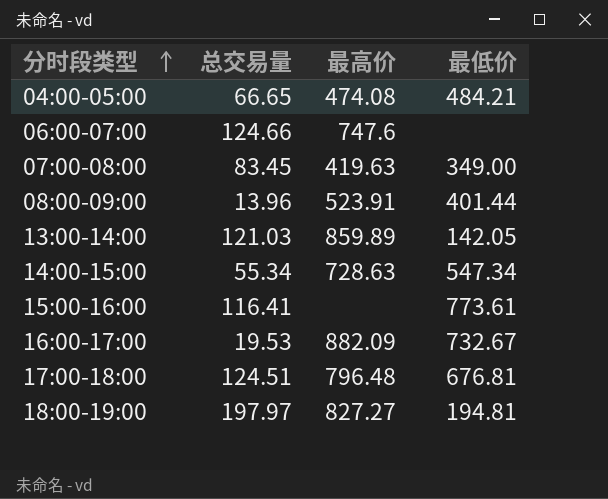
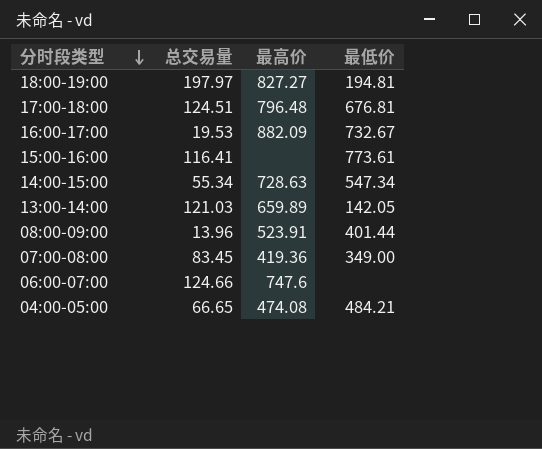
row order: 分时段类型 ascending -> 分时段类型 descending
13:00-14:00 | 最高价: 859.89 -> 659.89
07:00-08:00 | 最高价: 419.63 -> 419.36

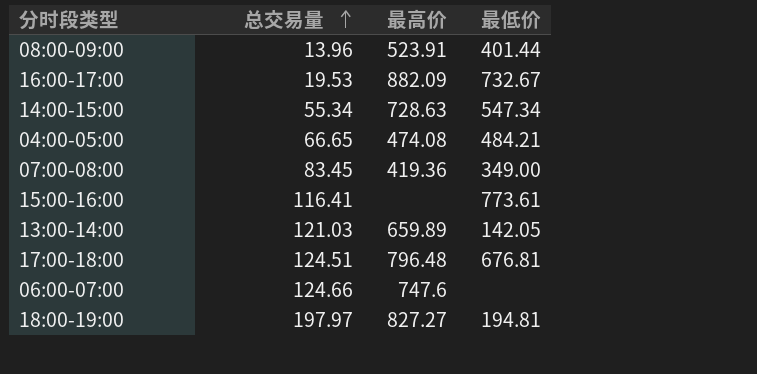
row order: 分时段类型 descending -> 总交易量 ascending

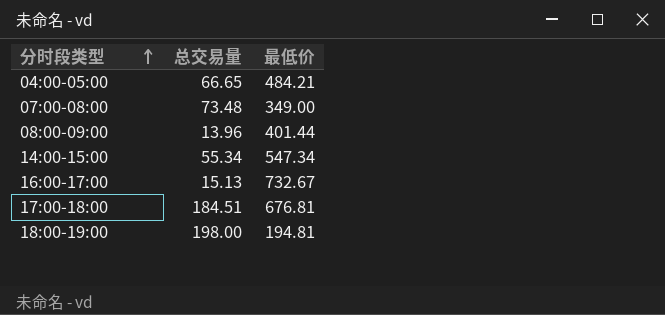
row order: 总交易量 ascending -> 分时段类型 ascending
column 最高价 | position: 3 -> none
row 15:00-16:00: 116.41 | none | 773.61 -> none
row 13:00-14:00: 121.03 | 659.89 | 142.05 -> none
row 06:00-07:00: 124.66 | 747.6 | none -> none
07:00-08:00 | 总交易量: 83.45 -> 73.48
16:00-17:00 | 总交易量: 19.53 -> 15.13
17:00-18:00 | 总交易量: 124.51 -> 184.51
18:00-19:00 | 总交易量: 197.97 -> 198.00

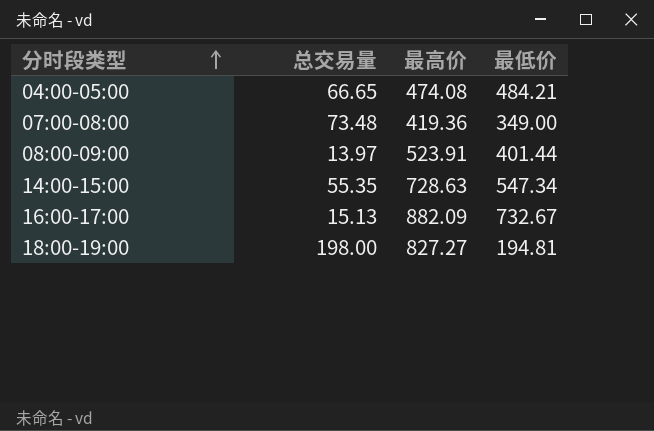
column 最高价 | position: none -> 3
row 17:00-18:00: 184.51 | 676.81 -> none
08:00-09:00 | 总交易量: 13.96 -> 13.97
14:00-15:00 | 总交易量: 55.34 -> 55.35

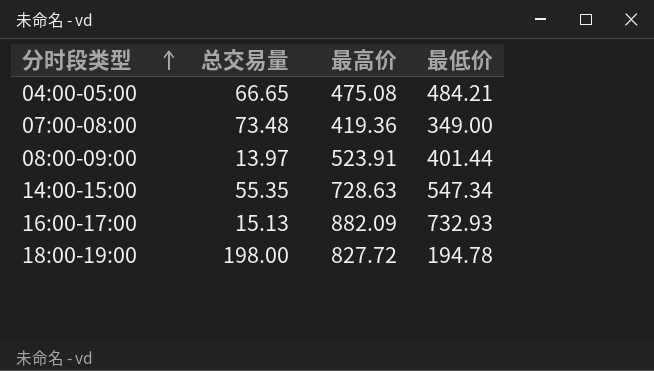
04:00-05:00 | 最高价: 474.08 -> 475.08
16:00-17:00 | 最低价: 732.67 -> 732.93
18:00-19:00 | 最高价: 827.27 -> 827.72
18:00-19:00 | 最低价: 194.81 -> 194.78

